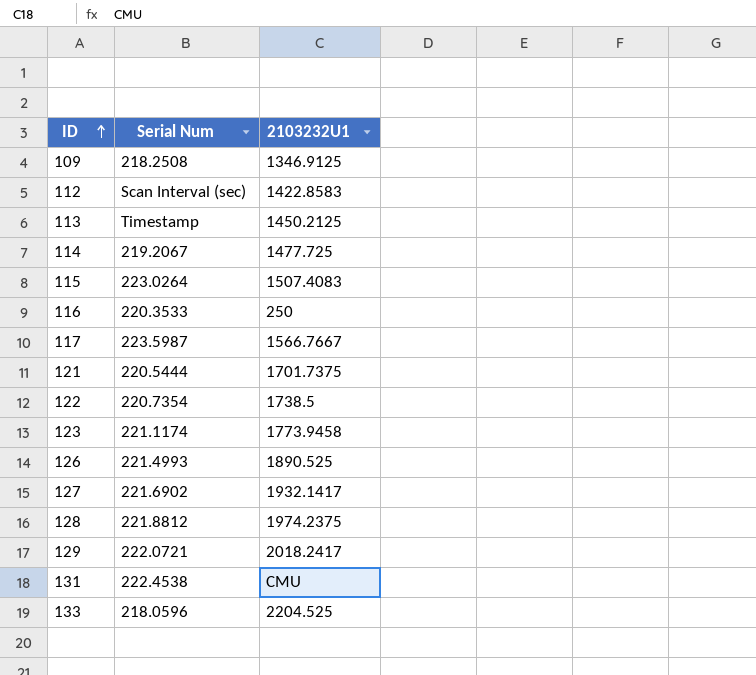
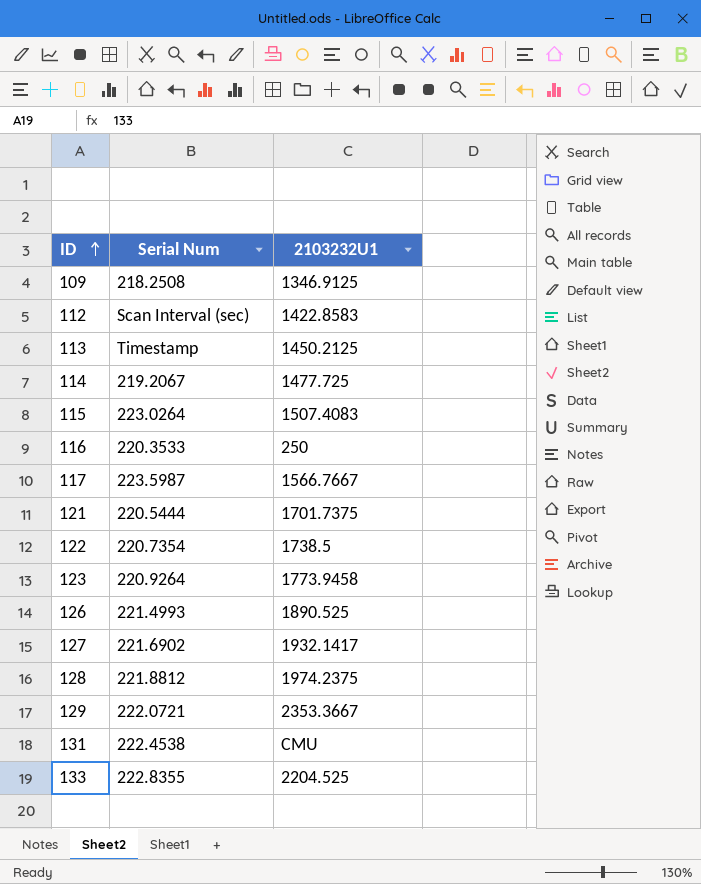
123 | Serial Num: 221.1174 -> 220.9264
129 | 2103232U1: 2018.2417 -> 2353.3667
133 | Serial Num: 218.0596 -> 222.8355

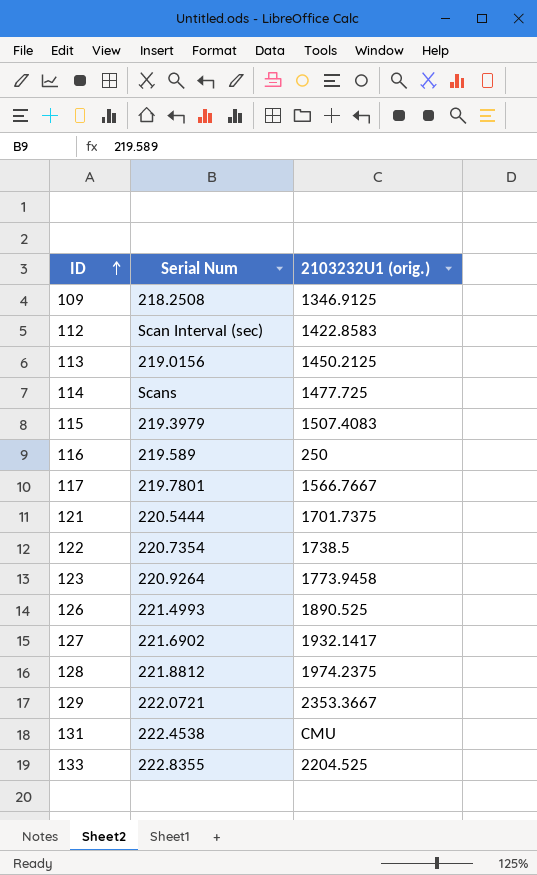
column name: 2103232U1 -> 2103232U1 (orig.)
113 | Serial Num: Timestamp -> 219.0156
114 | Serial Num: 219.2067 -> Scans
115 | Serial Num: 223.0264 -> 219.3979
116 | Serial Num: 220.3533 -> 219.589
117 | Serial Num: 223.5987 -> 219.7801

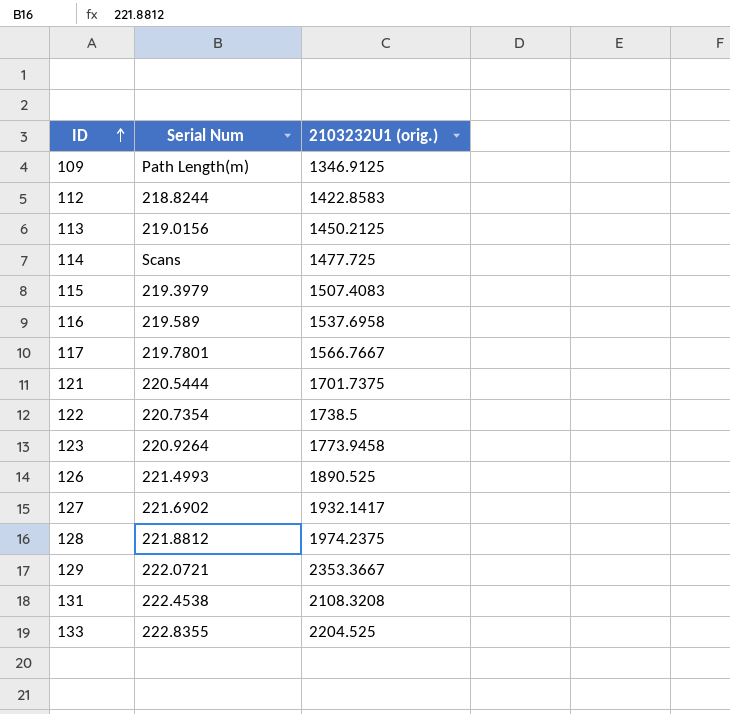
109 | Serial Num: 218.2508 -> Path Length(m)
112 | Serial Num: Scan Interval (sec) -> 218.8244
116 | 2103232U1 (orig.): 250 -> 1537.6958
131 | 2103232U1 (orig.): CMU -> 2108.3208

